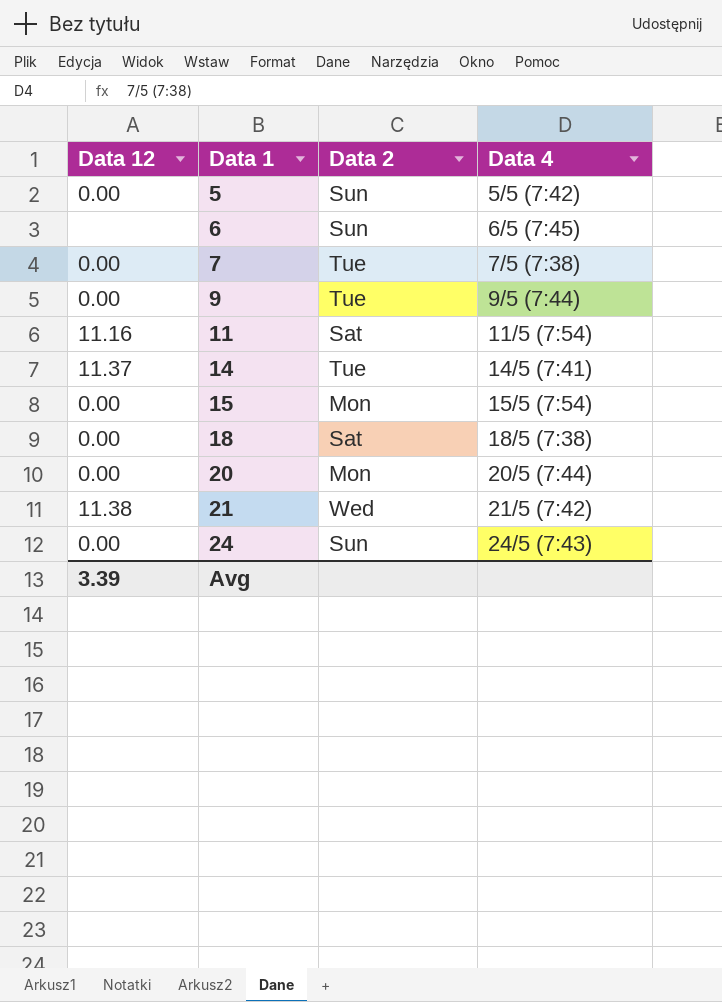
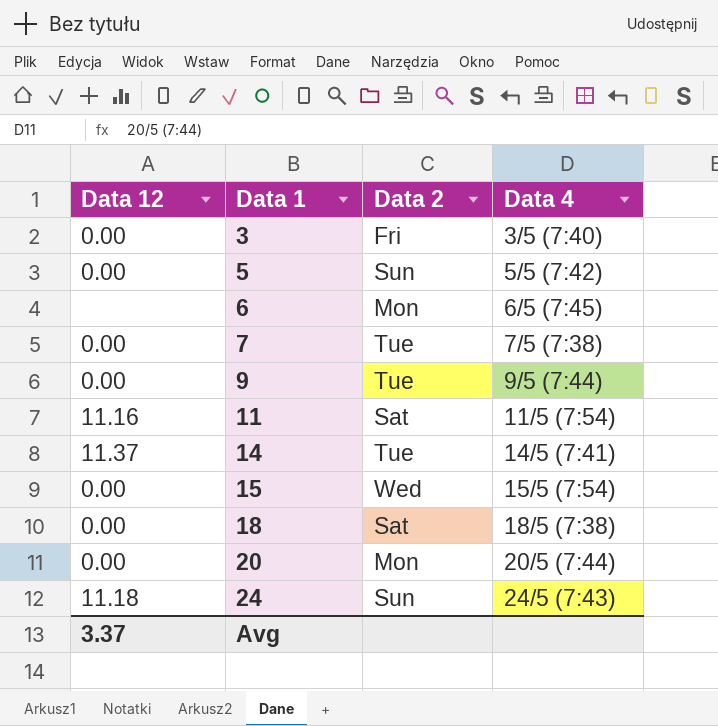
row 21: 11.38 | Wed | 21/5 (7:42) -> none
row 3: none -> 0.00 | Fri | 3/5 (7:40)
6 | Data 2: Sun -> Mon
15 | Data 2: Mon -> Wed
24 | Data 12: 0.00 -> 11.18
Avg | Data 12: 3.39 -> 3.37

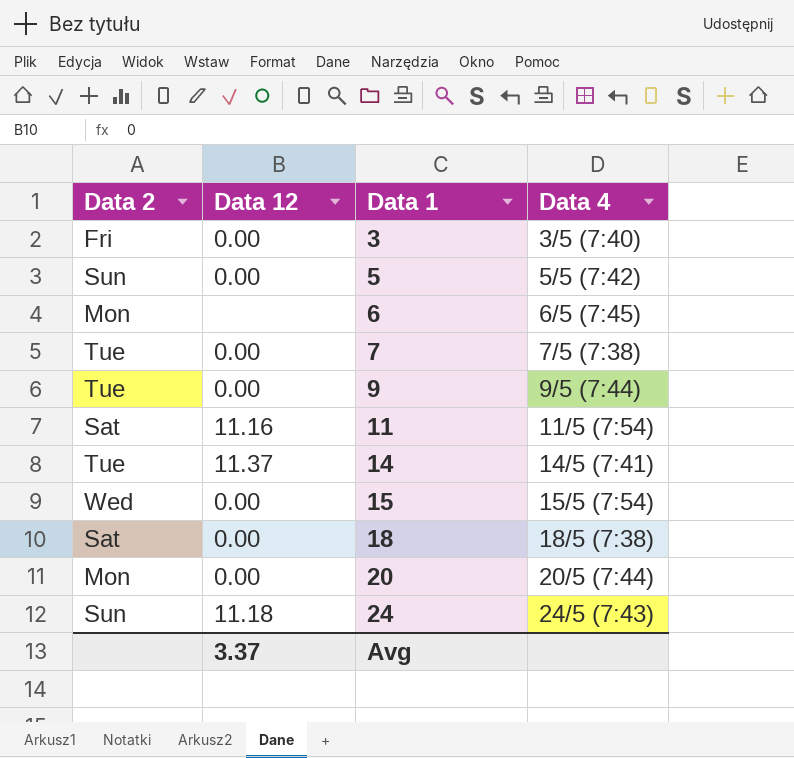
column Data 2 | position: 3 -> 1

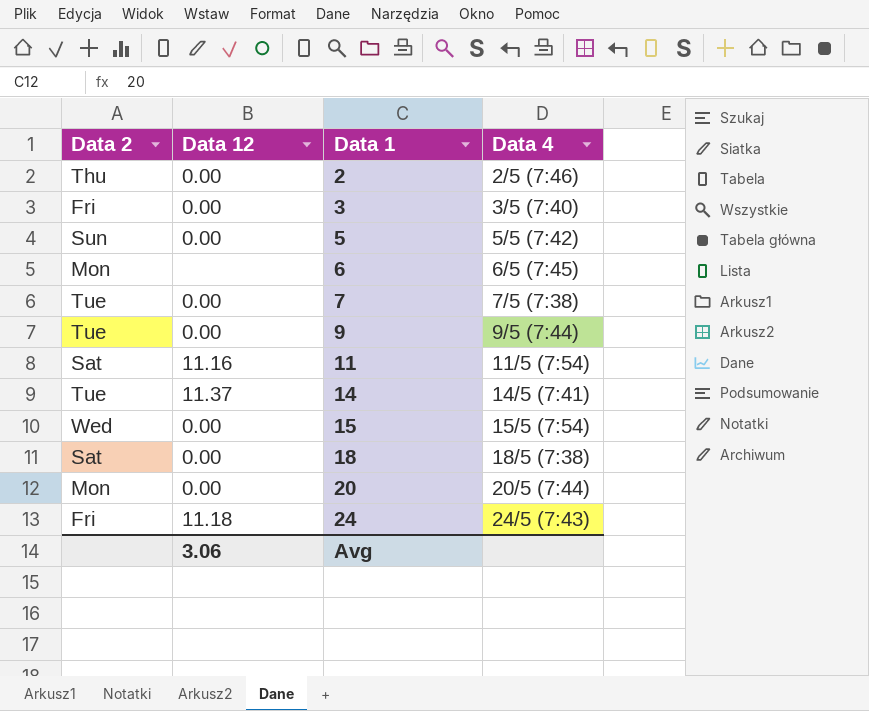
row 2: none -> Thu | 0.00 | 2/5 (7:46)
24 | Data 2: Sun -> Fri
Avg | Data 12: 3.37 -> 3.06

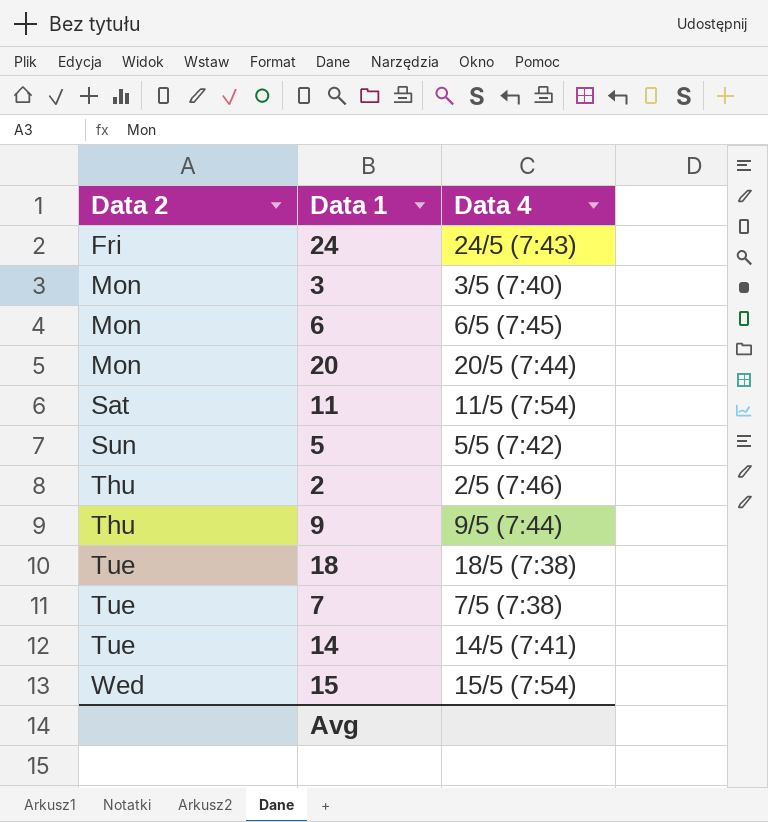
row order: Data 1 ascending -> Data 2 ascending
column Data 12 | position: 2 -> none
3 | Data 2: Fri -> Mon
9 | Data 2: Tue -> Thu
18 | Data 2: Sat -> Tue

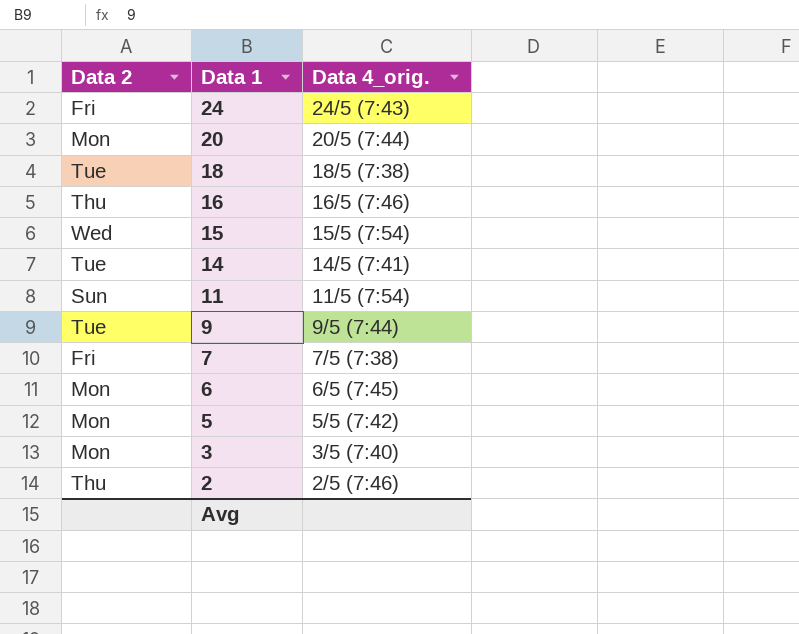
row order: Data 2 ascending -> Data 1 descending
column name: Data 4 -> Data 4_orig.
row 16: none -> Thu | 16/5 (7:46)
11 | Data 2: Sat -> Sun
9 | Data 2: Thu -> Tue
7 | Data 2: Tue -> Fri
5 | Data 2: Sun -> Mon

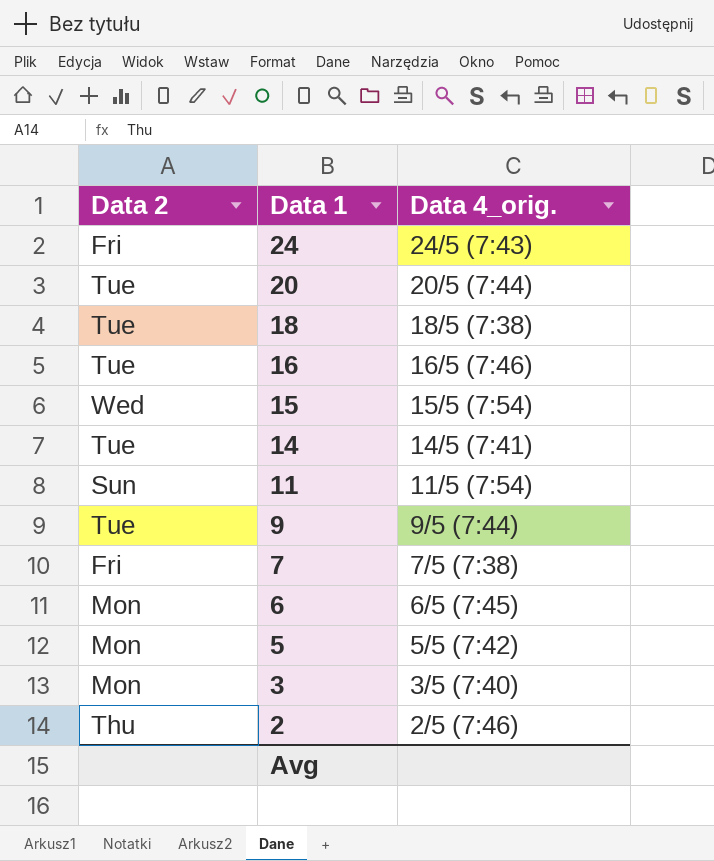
20 | Data 2: Mon -> Tue
16 | Data 2: Thu -> Tue

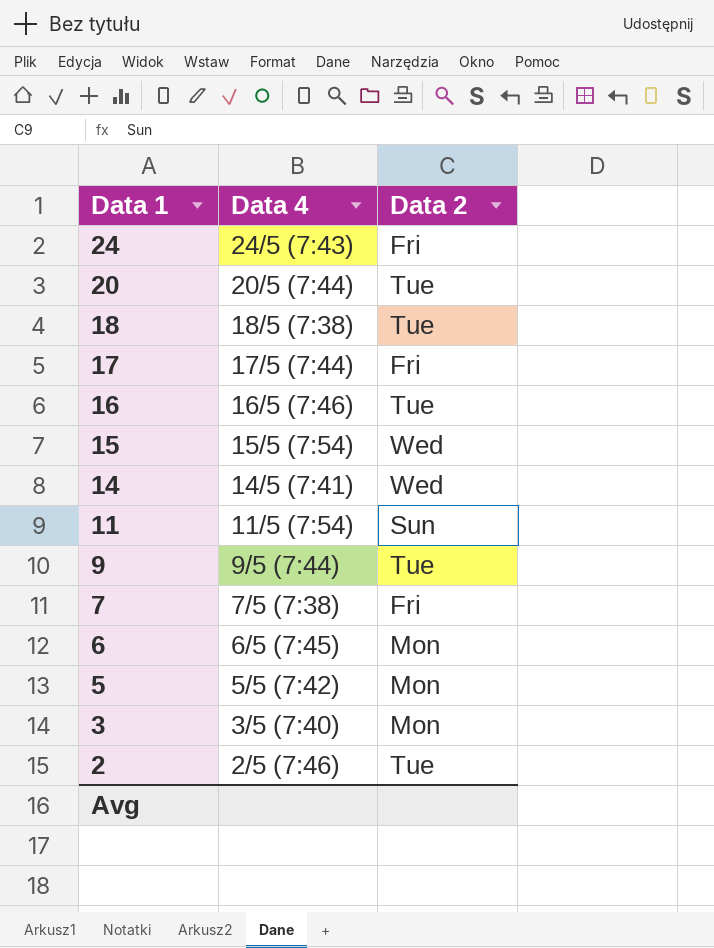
column name: Data 4_orig. -> Data 4
column Data 2 | position: 1 -> 3
row 17: none -> 17/5 (7:44) | Fri
14 | Data 2: Tue -> Wed
2 | Data 2: Thu -> Tue

